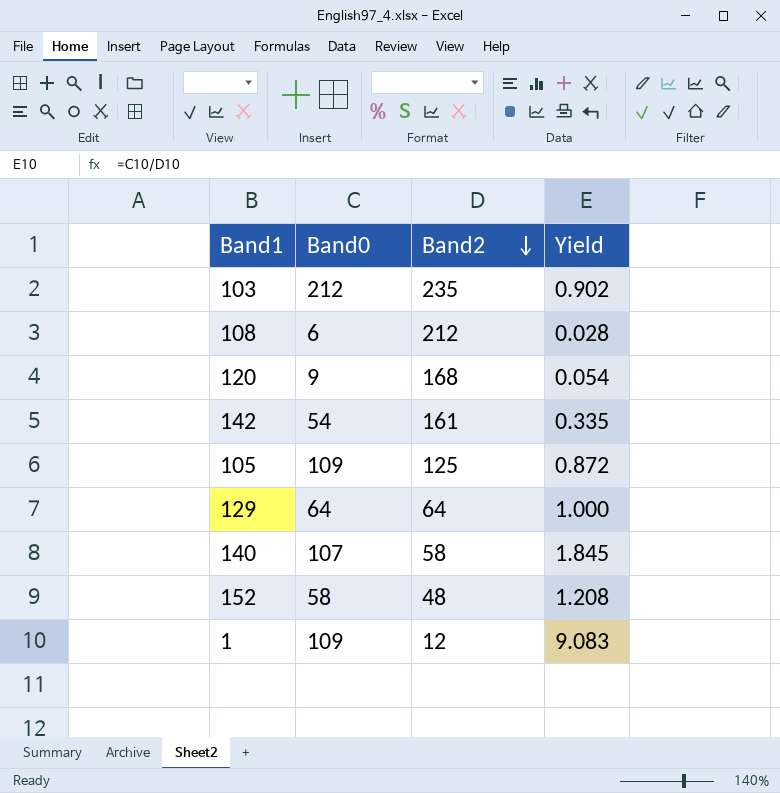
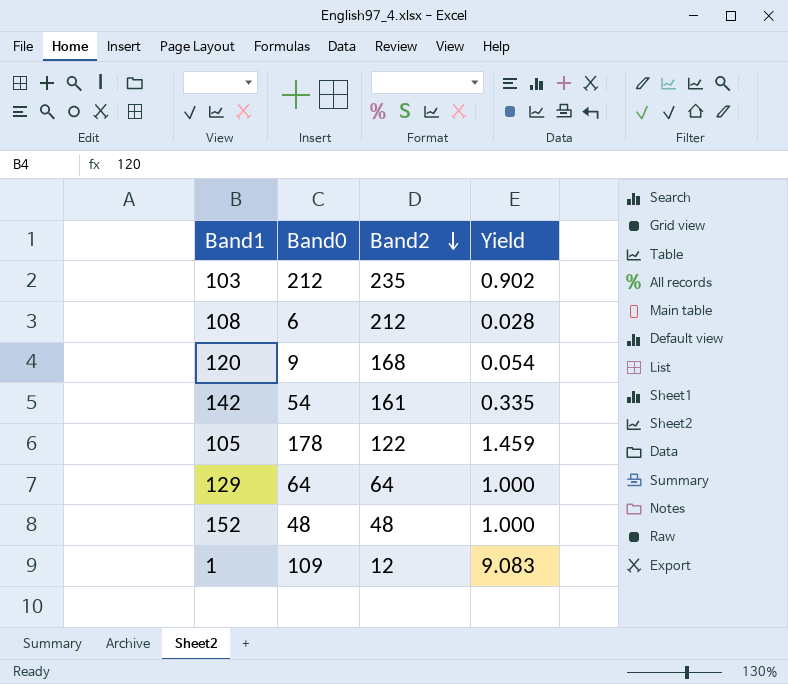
row 140: 107 | 58 | 1.845 -> none
105 | Band0: 109 -> 178
105 | Band2: 125 -> 122
105 | Yield: 0.872 -> 1.459
152 | Band0: 58 -> 48
152 | Yield: 1.208 -> 1.000

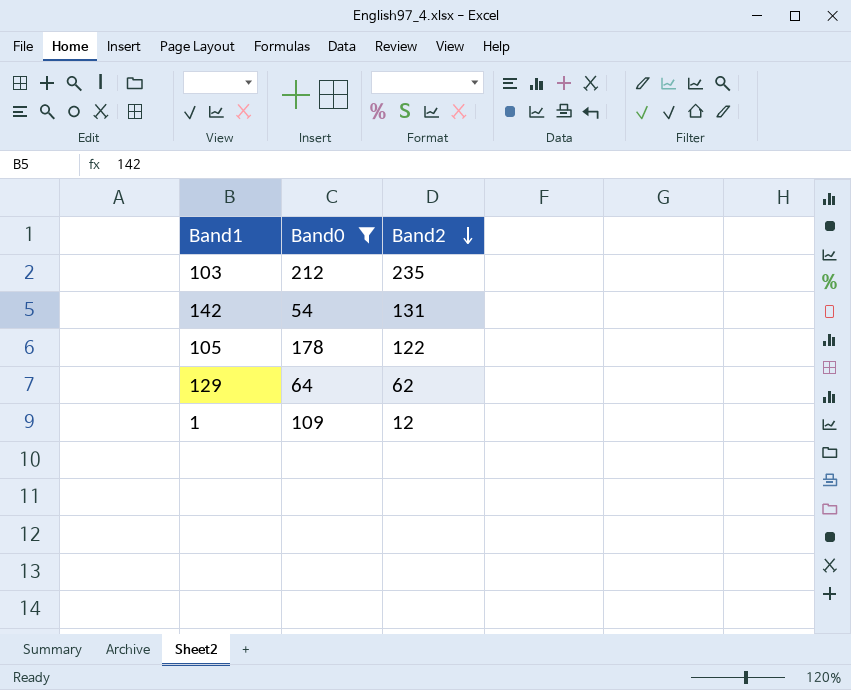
filter: none -> Band0 >= 54
column Yield | formula: [Band0] / [Band2] -> none
142 | Band2: 161 -> 131
129 | Band2: 64 -> 62

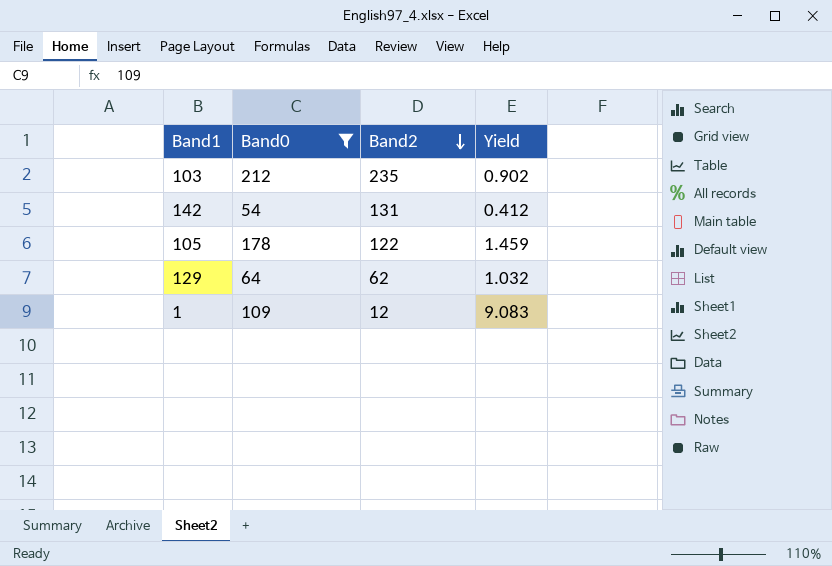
column Yield | formula: none -> [Band0] / [Band2]

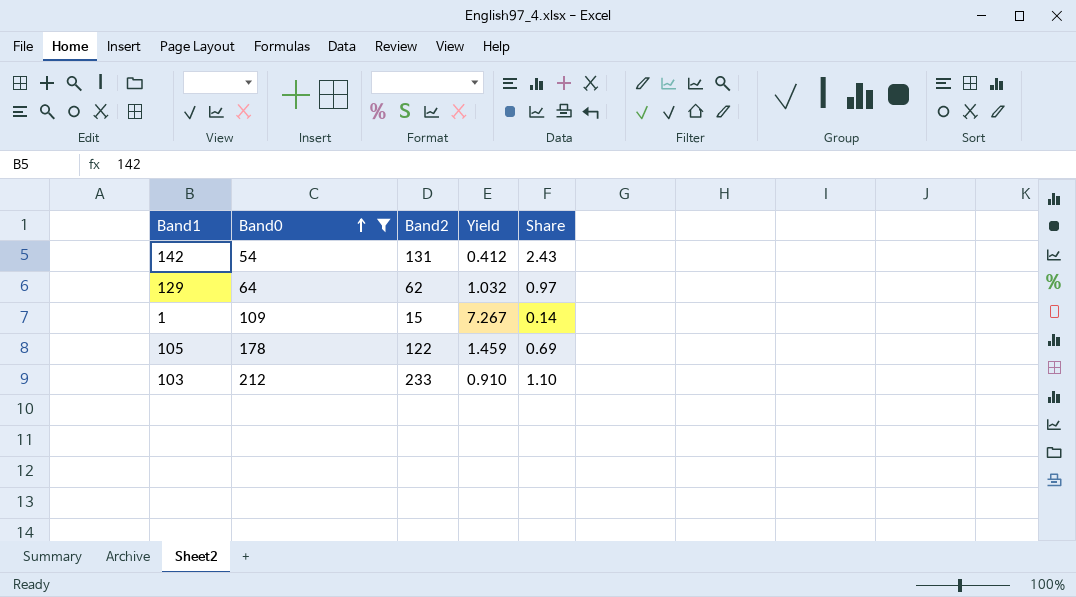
row order: Band2 descending -> Band0 ascending
column Share | formula: none -> [Band2] / [Band0]
1 | Band2: 12 -> 15
1 | Yield: 9.083 -> 7.267
103 | Band2: 235 -> 233
103 | Yield: 0.902 -> 0.910

